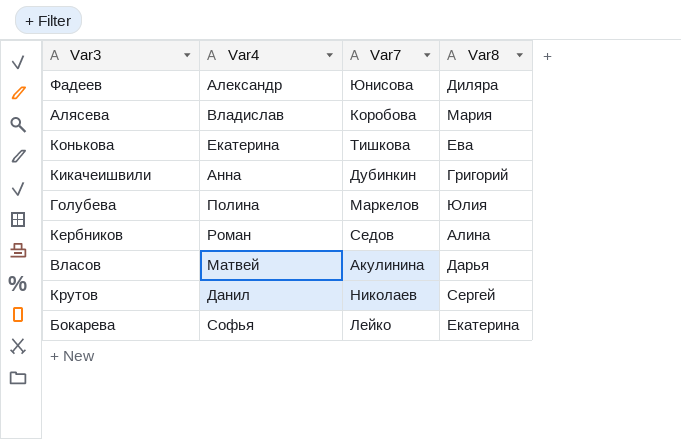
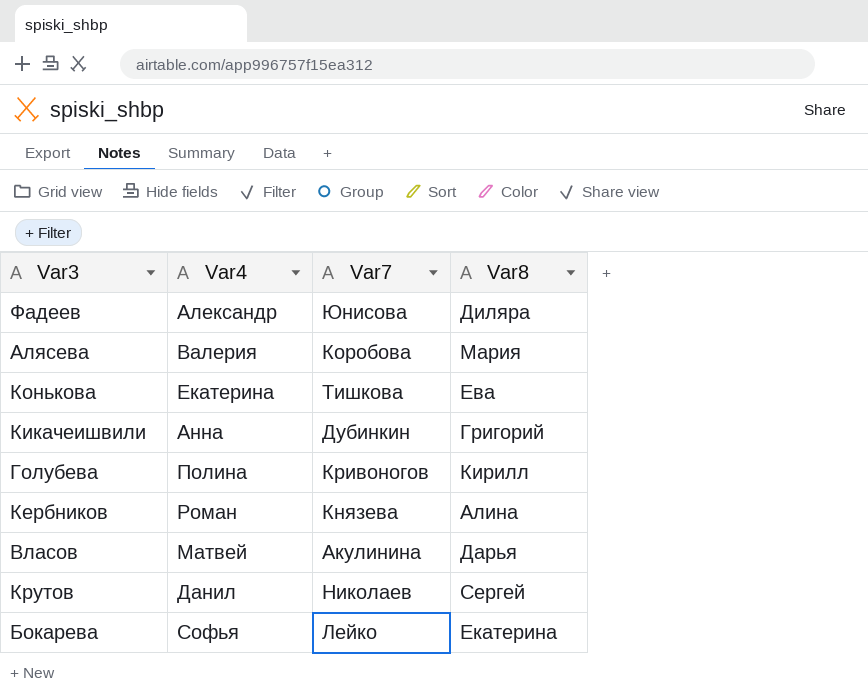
Алясева | Var4: Владислав -> Валерия
Голубева | Var7: Маркелов -> Кривоногов
Голубева | Var8: Юлия -> Кирилл
Кербников | Var7: Седов -> Князева

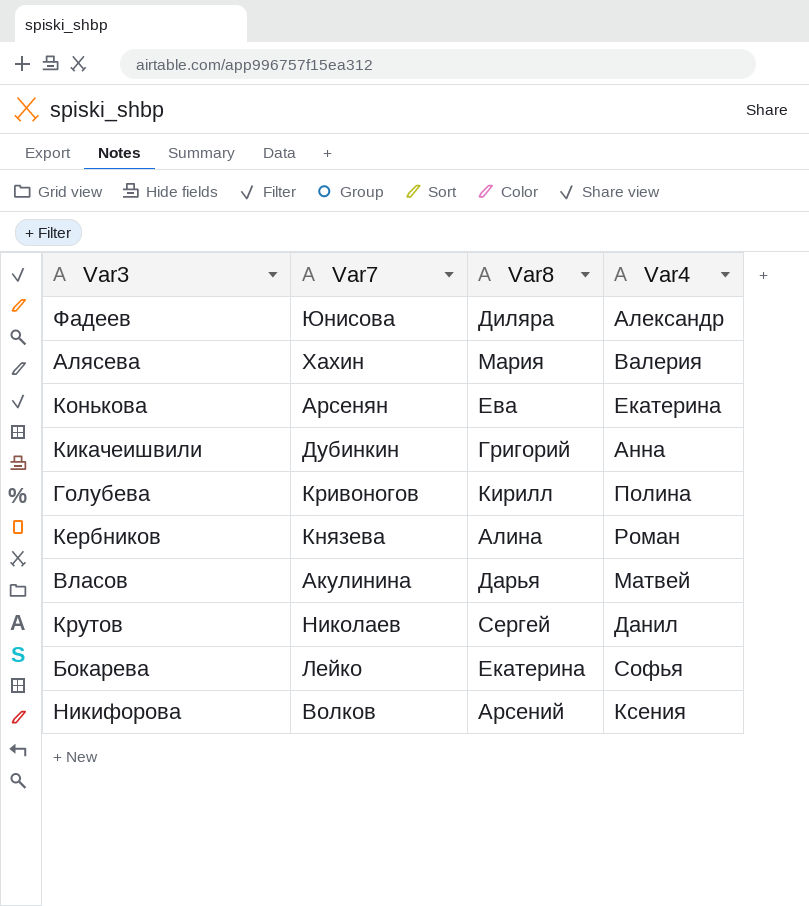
column Var4 | position: 2 -> 4
Алясева | Var7: Коробова -> Хахин
Конькова | Var7: Тишкова -> Арсенян
row Никифорова: none -> Волков | Арсений | Ксения

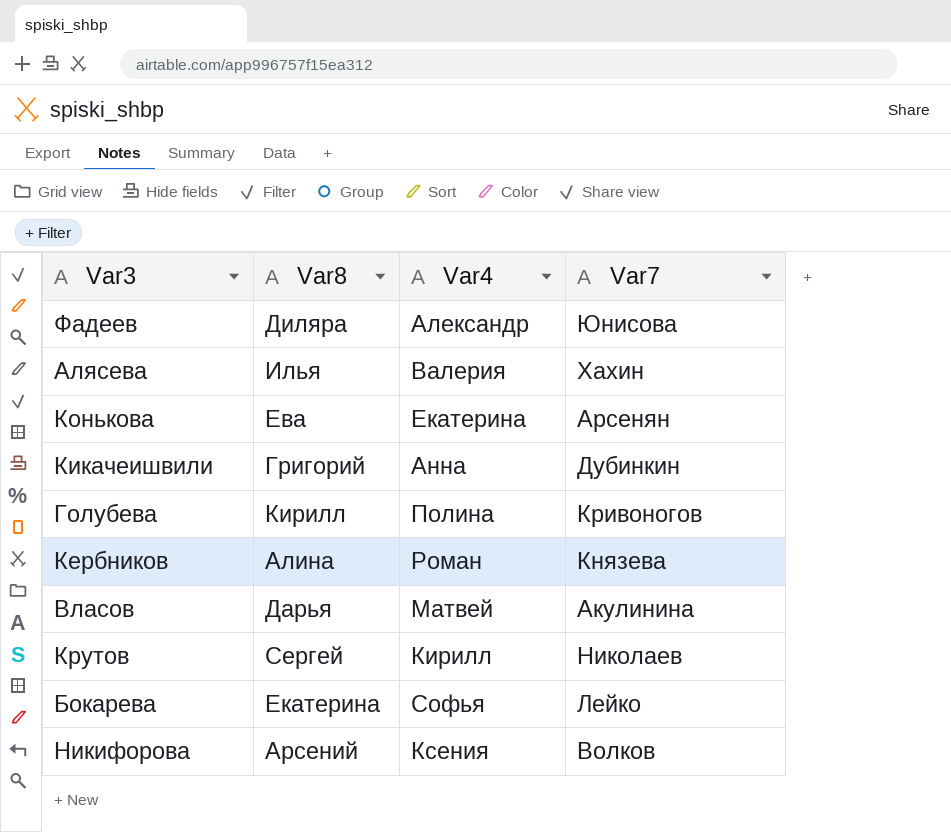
column Var7 | position: 2 -> 4
Алясева | Var8: Мария -> Илья
Крутов | Var4: Данил -> Кирилл

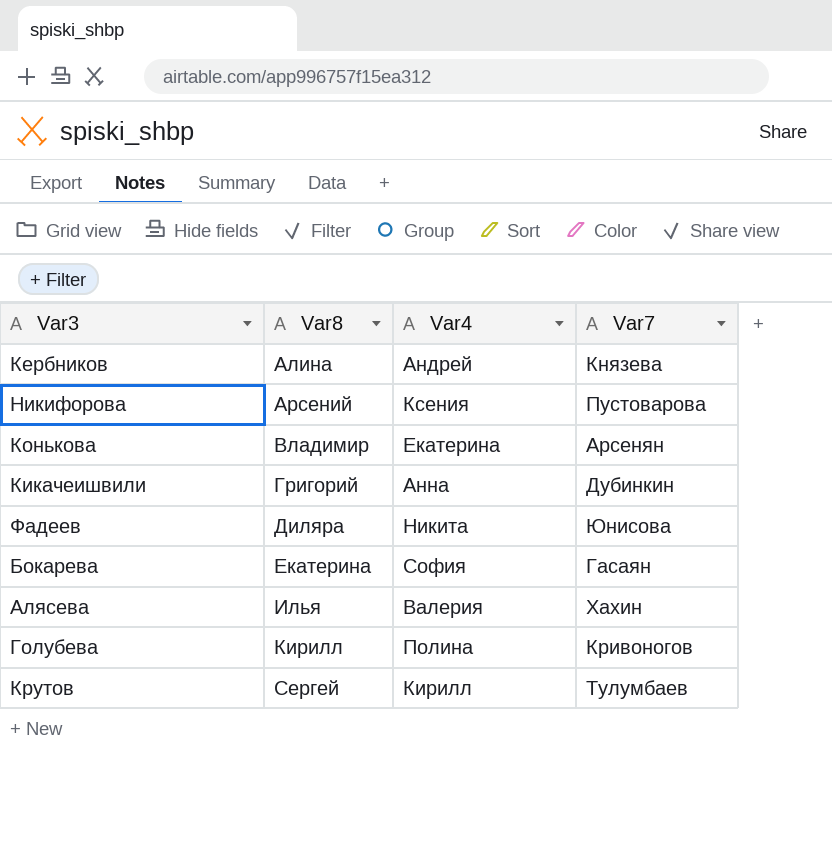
row order: none -> Var8 ascending
row Власов: Дарья | Матвей | Акулинина -> none
Кербников | Var4: Роман -> Андрей
Никифорова | Var7: Волков -> Пустоварова
Конькова | Var8: Ева -> Владимир
Фадеев | Var4: Александр -> Никита
Бокарева | Var4: Софья -> София
Бокарева | Var7: Лейко -> Гасаян
Крутов | Var7: Николаев -> Тулумбаев

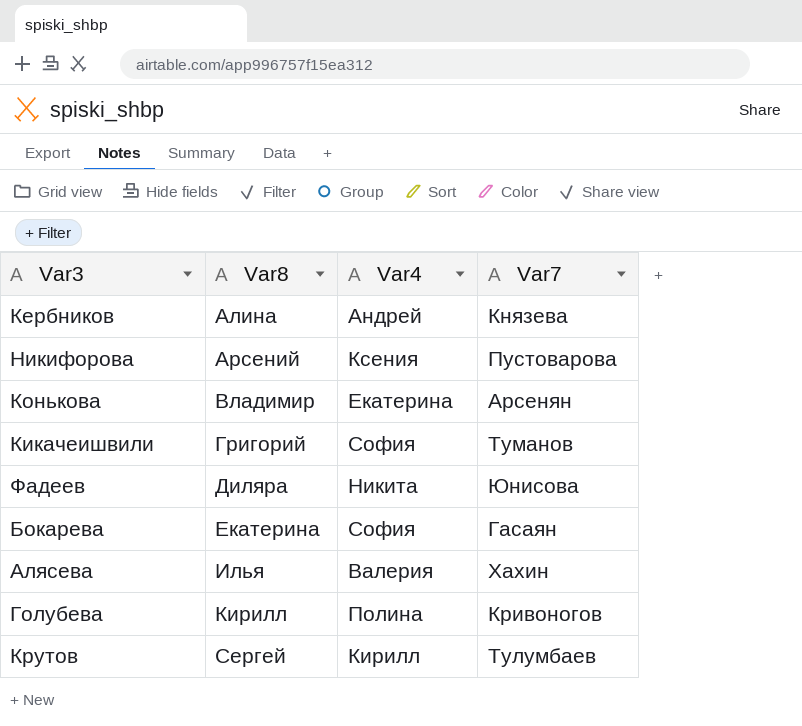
Кикачеишвили | Var4: Анна -> София
Кикачеишвили | Var7: Дубинкин -> Туманов

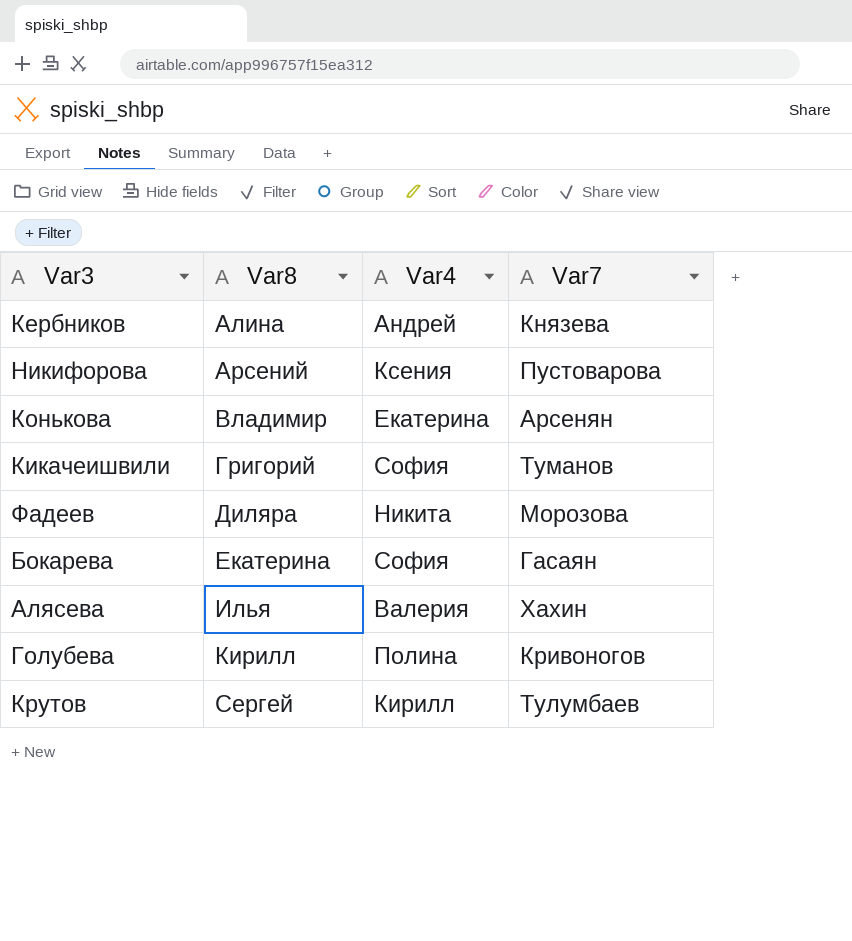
Фадеев | Var7: Юнисова -> Морозова

